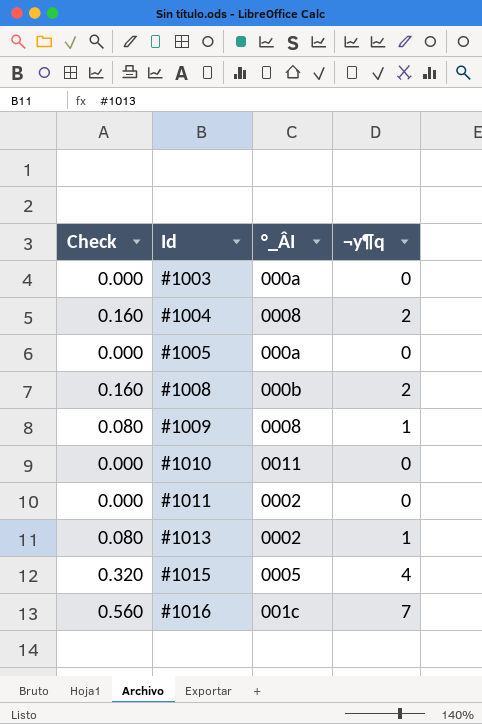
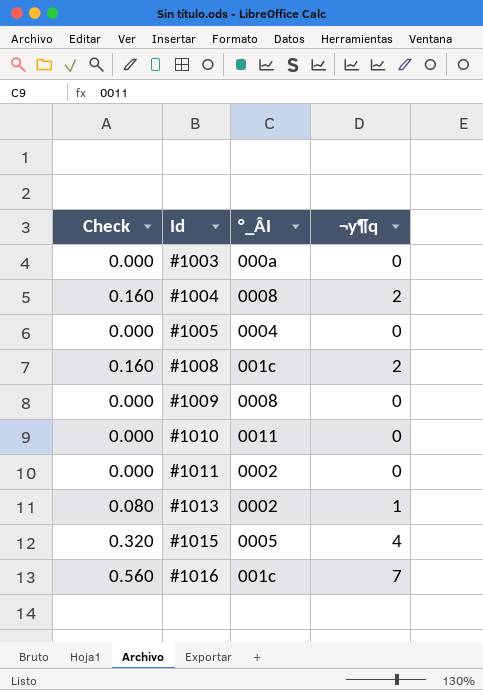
#1005 | °_ÂI: 000a -> 0004
#1008 | °_ÂI: 000b -> 001c
#1009 | Check: 0.080 -> 0.000
#1009 | ¬y¶q: 1 -> 0

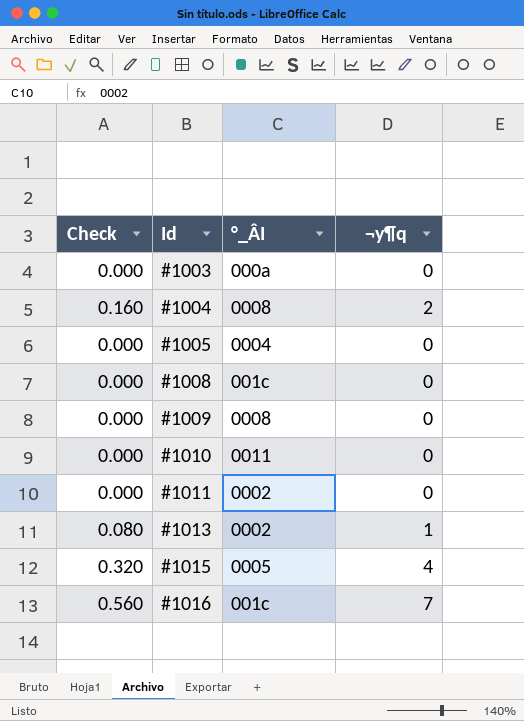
#1008 | Check: 0.160 -> 0.000
#1008 | ¬y¶q: 2 -> 0

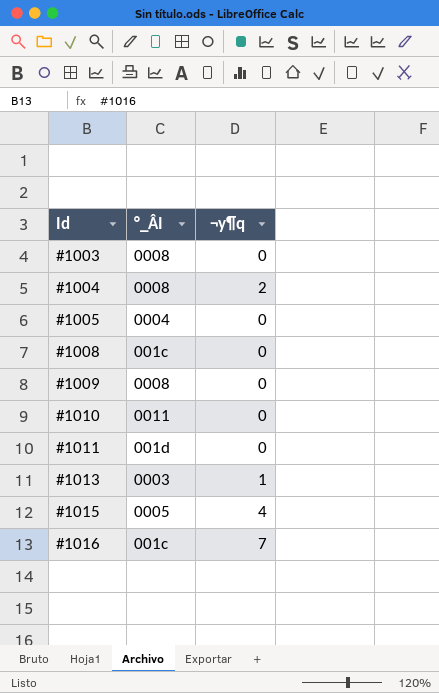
column Check | formula: [¬y¶q] * 0.08 -> none
#1003 | °_ÂI: 000a -> 0008
#1011 | °_ÂI: 0002 -> 001d
#1013 | °_ÂI: 0002 -> 0003

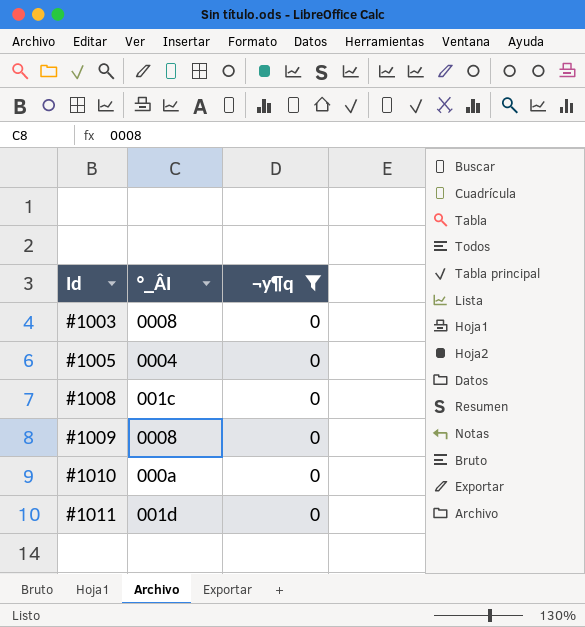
filter: none -> ¬y¶q = 0
#1010 | °_ÂI: 0011 -> 000a

